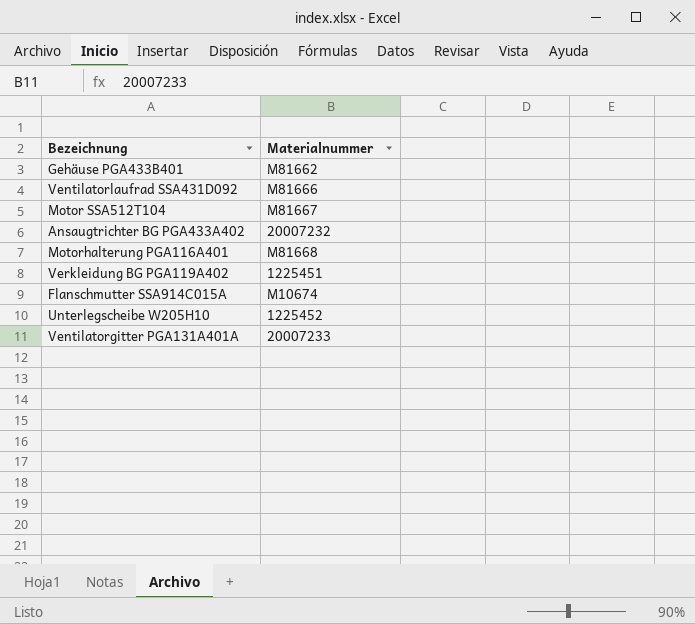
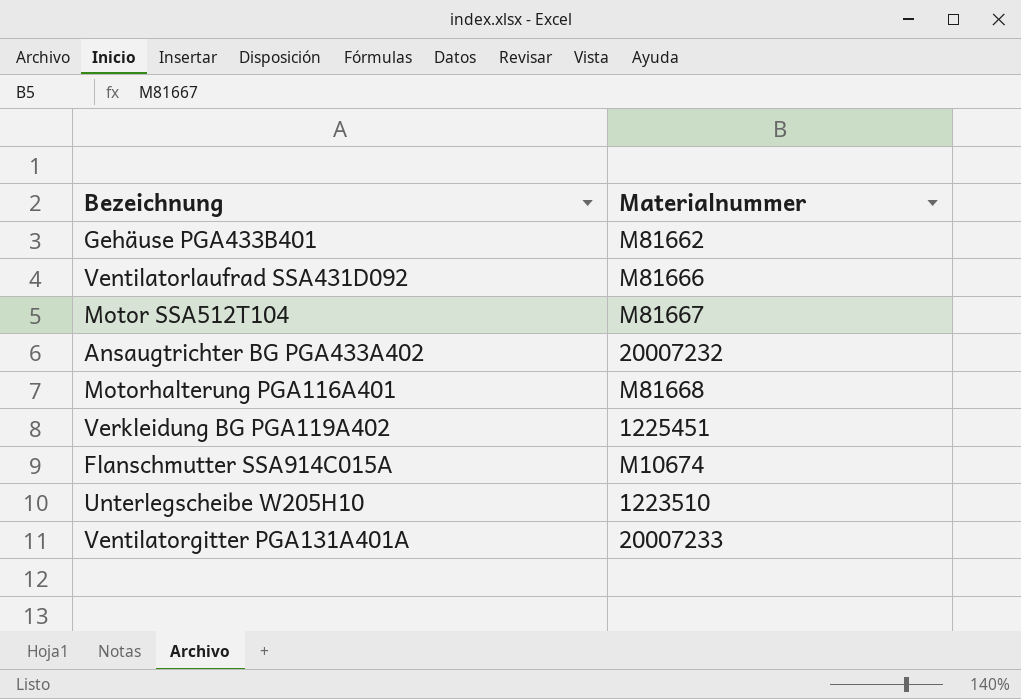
Unterlegscheibe W205H10 | Materialnummer: 1225452 -> 1223510

